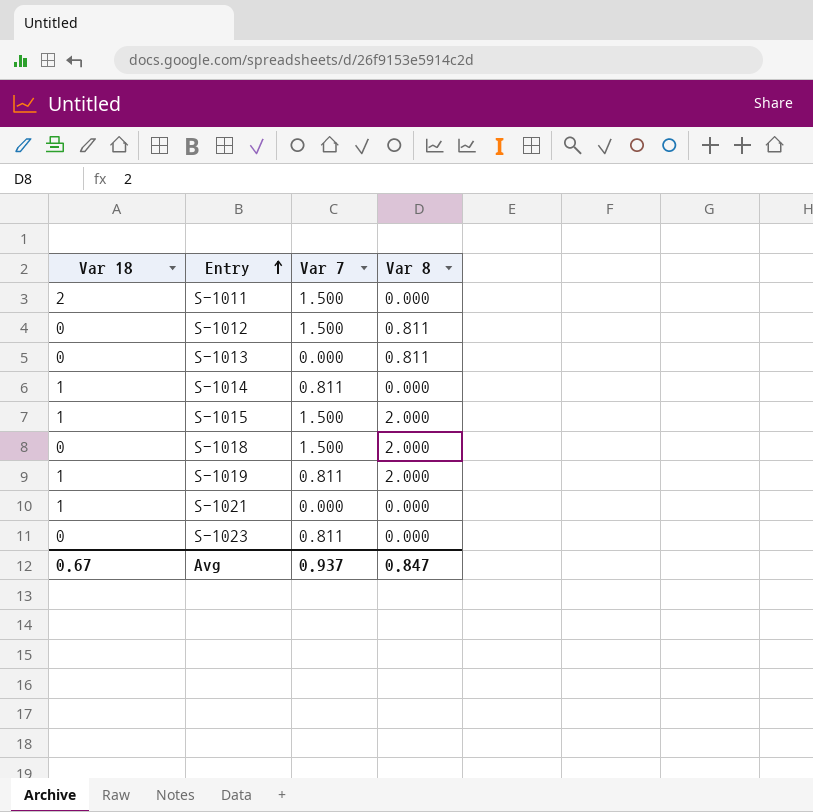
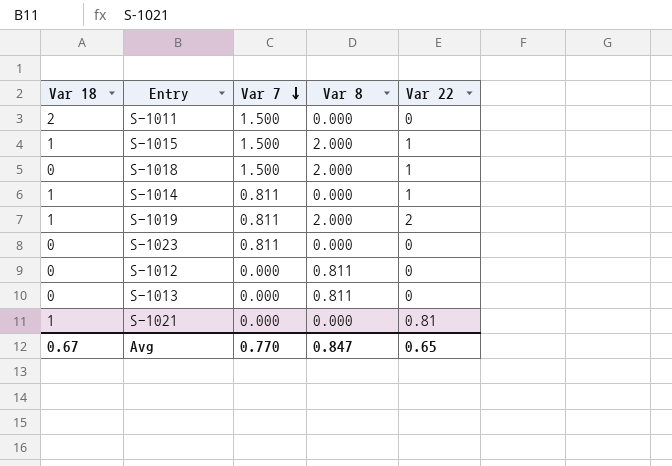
row order: Entry ascending -> Var 7 descending
column Var 22 | position: none -> 5
S-1012 | Var 7: 1.500 -> 0.000
Avg | Var 7: 0.937 -> 0.770

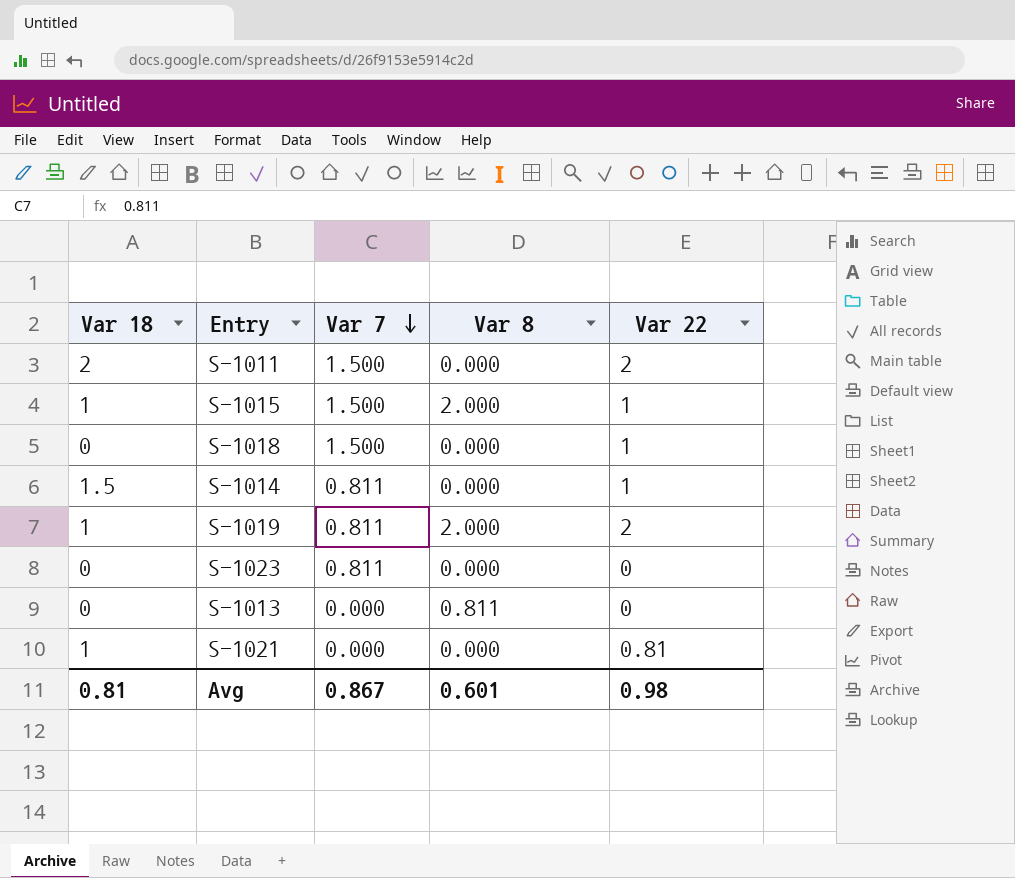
row S-1012: 0 | 0.000 | 0.811 | 0 -> none
S-1011 | Var 22: 0 -> 2
S-1018 | Var 8: 2.000 -> 0.000
S-1014 | Var 18: 1 -> 1.5
Avg | Var 18: 0.67 -> 0.81
Avg | Var 7: 0.770 -> 0.867
Avg | Var 8: 0.847 -> 0.601
Avg | Var 22: 0.65 -> 0.98

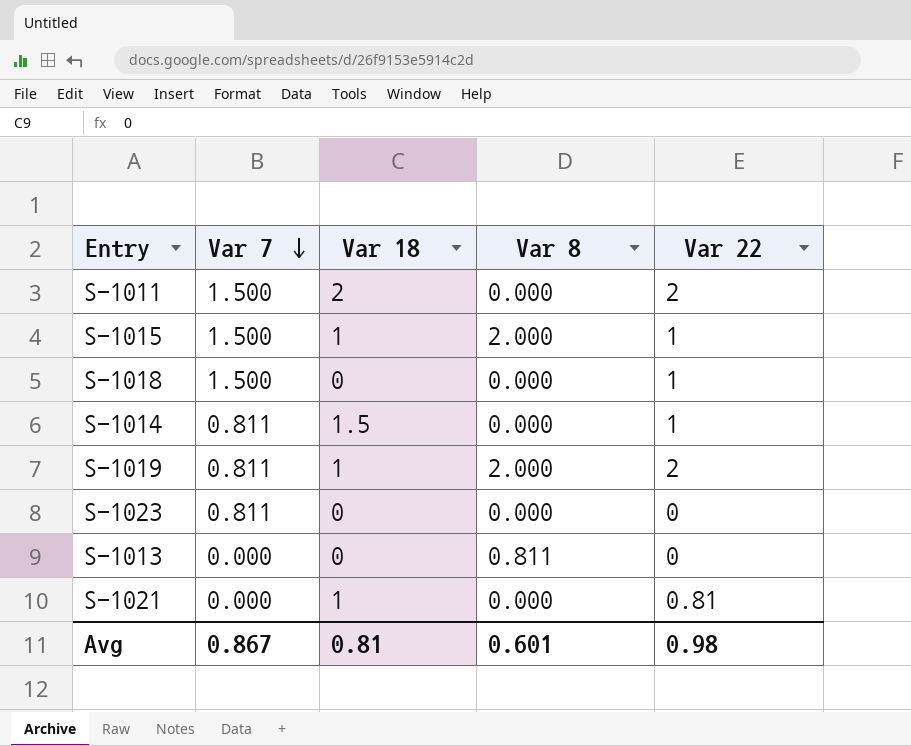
column Var 18 | position: 1 -> 3

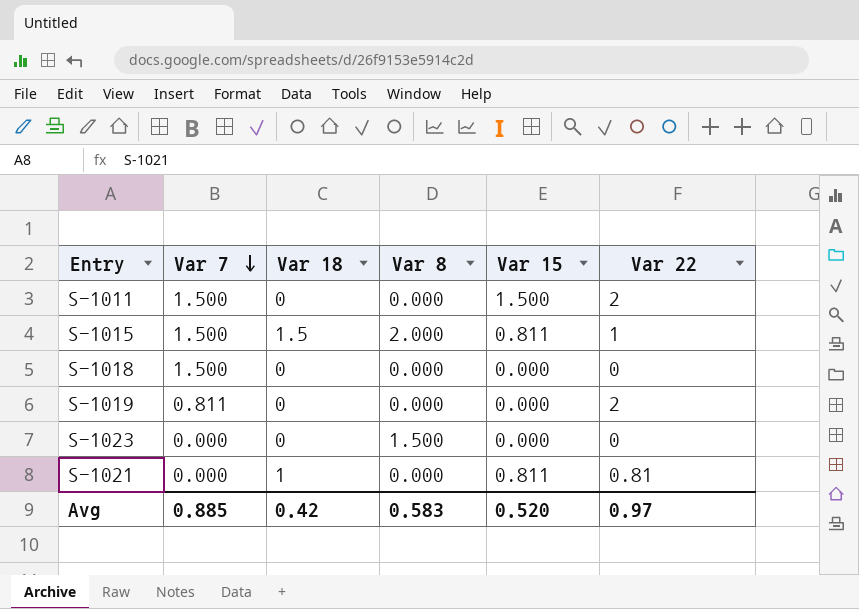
column Var 15 | position: none -> 5
row S-1014: 0.811 | 1.5 | 0.000 | 1 -> none
row S-1013: 0.000 | 0 | 0.811 | 0 -> none
S-1011 | Var 18: 2 -> 0
S-1015 | Var 18: 1 -> 1.5
S-1018 | Var 22: 1 -> 0
S-1019 | Var 18: 1 -> 0
S-1019 | Var 8: 2.000 -> 0.000
S-1023 | Var 7: 0.811 -> 0.000
S-1023 | Var 8: 0.000 -> 1.500
Avg | Var 7: 0.867 -> 0.885
Avg | Var 18: 0.81 -> 0.42
Avg | Var 8: 0.601 -> 0.583
Avg | Var 22: 0.98 -> 0.97

